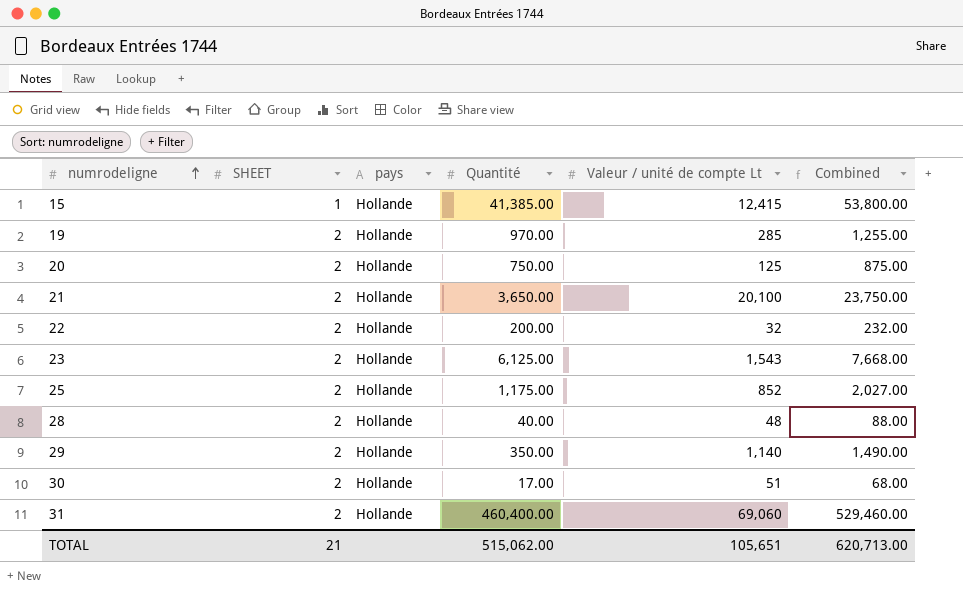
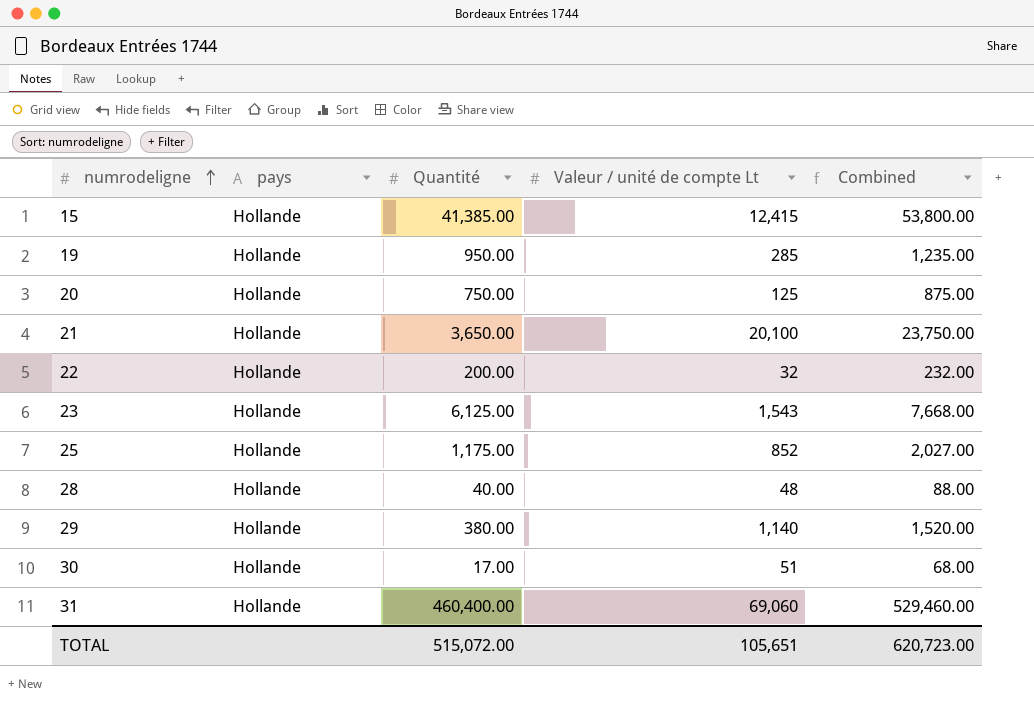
column SHEET | position: 2 -> none
19 | Quantité: 970.00 -> 950.00
19 | Combined: 1,255.00 -> 1,235.00
29 | Quantité: 350.00 -> 380.00
29 | Combined: 1,490.00 -> 1,520.00
TOTAL | Quantité: 515,062.00 -> 515,072.00
TOTAL | Combined: 620,713.00 -> 620,723.00

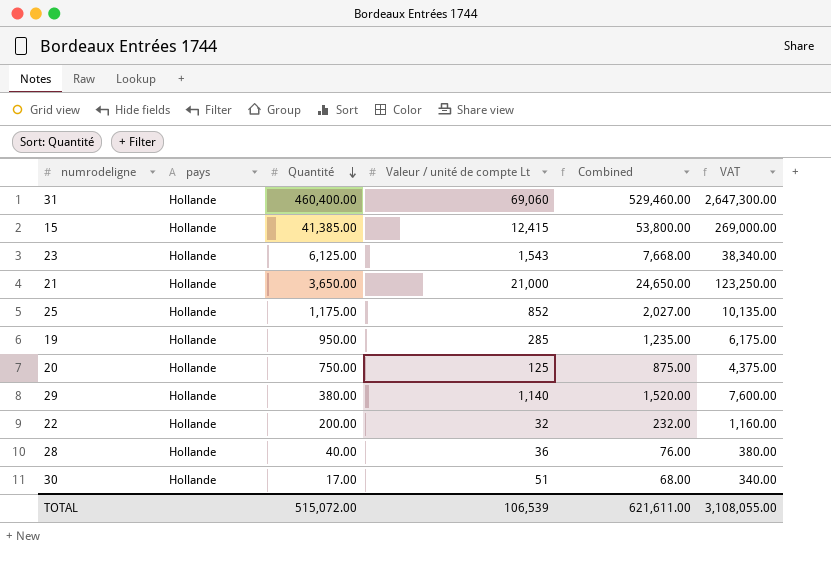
row order: numrodeligne ascending -> Quantité descending
column VAT | formula: none -> [Combined] * 5
21 | Valeur / unité de compte Lt: 20,100 -> 21,000
21 | Combined: 23,750.00 -> 24,650.00
28 | Valeur / unité de compte Lt: 48 -> 36
28 | Combined: 88.00 -> 76.00
TOTAL | Valeur / unité de compte Lt: 105,651 -> 106,539
TOTAL | Combined: 620,723.00 -> 621,611.00

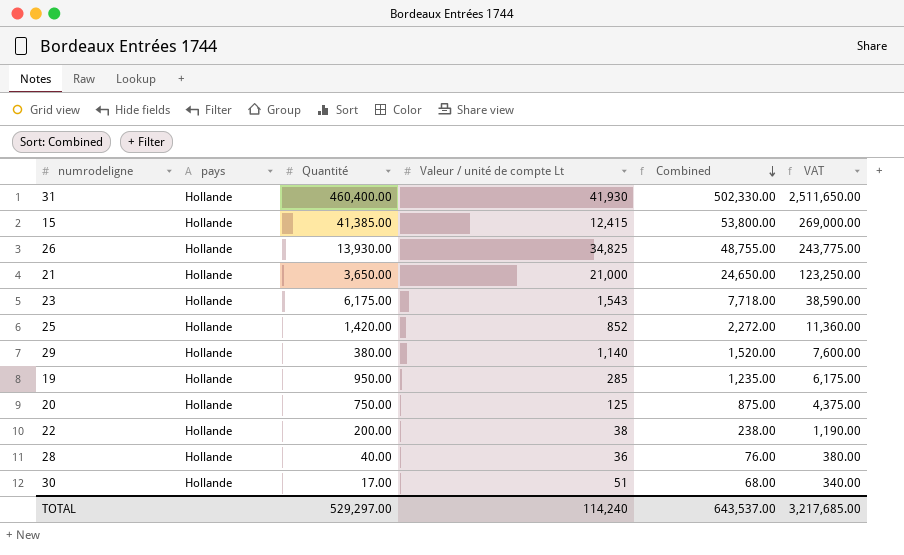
row order: Quantité descending -> Combined descending
31 | Valeur / unité de compte Lt: 69,060 -> 41,930
31 | Combined: 529,460.00 -> 502,330.00
31 | VAT: 2,647,300.00 -> 2,511,650.00
row 26: none -> Hollande | 13,930.00 | 34,825 | 48,755.00 | 243,775.00
23 | Quantité: 6,125.00 -> 6,175.00
23 | Combined: 7,668.00 -> 7,718.00
23 | VAT: 38,340.00 -> 38,590.00
25 | Quantité: 1,175.00 -> 1,420.00
25 | Combined: 2,027.00 -> 2,272.00
25 | VAT: 10,135.00 -> 11,360.00
22 | Valeur / unité de compte Lt: 32 -> 38
22 | Combined: 232.00 -> 238.00
22 | VAT: 1,160.00 -> 1,190.00
TOTAL | Quantité: 515,072.00 -> 529,297.00
TOTAL | Valeur / unité de compte Lt: 106,539 -> 114,240
TOTAL | Combined: 621,611.00 -> 643,537.00
TOTAL | VAT: 3,108,055.00 -> 3,217,685.00

